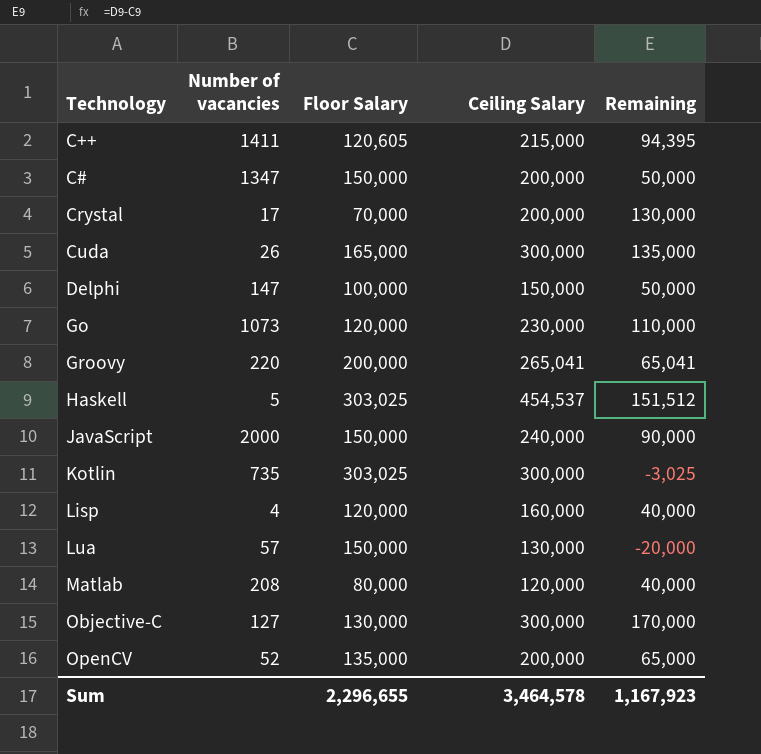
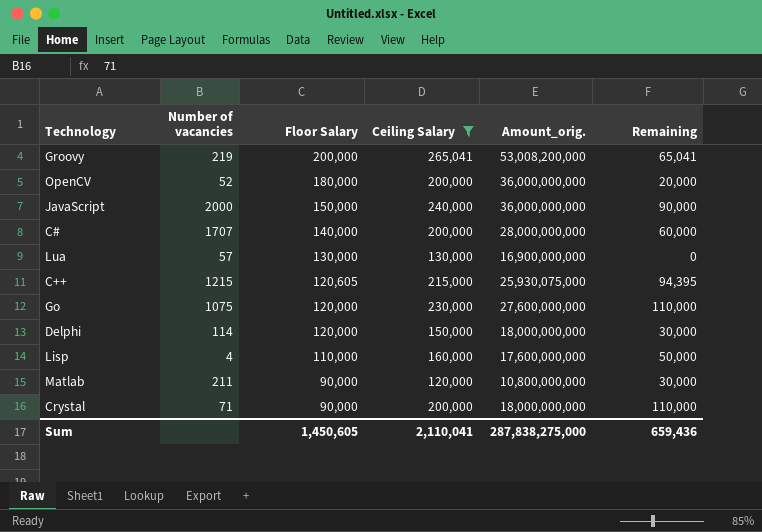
filter: none -> Ceiling Salary <= 265,041
row order: none -> Floor Salary descending
column Amount_orig. | formula: none -> [Floor Salary] * [Ceiling Salary]
Groovy | Number of vacancies: 220 -> 219
OpenCV | Floor Salary: 135,000 -> 180,000
OpenCV | Remaining: 65,000 -> 20,000
C# | Number of vacancies: 1347 -> 1707
C# | Floor Salary: 150,000 -> 140,000
C# | Remaining: 50,000 -> 60,000
Lua | Floor Salary: 150,000 -> 130,000
Lua | Remaining: -20,000 -> 0
C++ | Number of vacancies: 1411 -> 1215
Go | Number of vacancies: 1073 -> 1075
Delphi | Number of vacancies: 147 -> 114
Delphi | Floor Salary: 100,000 -> 120,000
Delphi | Remaining: 50,000 -> 30,000
Lisp | Floor Salary: 120,000 -> 110,000
Lisp | Remaining: 40,000 -> 50,000
Matlab | Number of vacancies: 208 -> 211
Matlab | Floor Salary: 80,000 -> 90,000
Matlab | Remaining: 40,000 -> 30,000
Crystal | Number of vacancies: 17 -> 71
Crystal | Floor Salary: 70,000 -> 90,000
Crystal | Remaining: 130,000 -> 110,000
Sum | Floor Salary: 2,296,655 -> 1,450,605
Sum | Ceiling Salary: 3,464,578 -> 2,110,041
Sum | Remaining: 1,167,923 -> 659,436

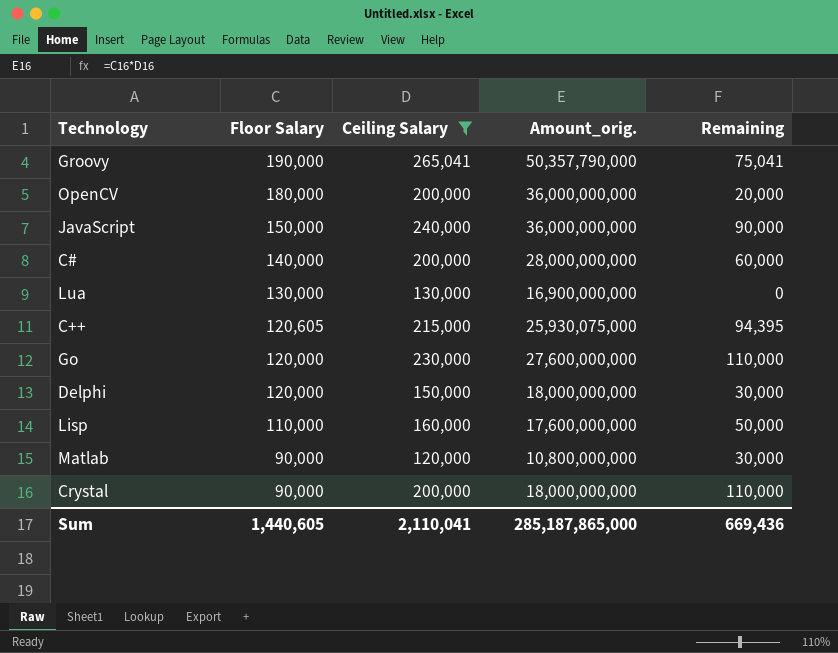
column Number of vacancies | position: 2 -> none
Groovy | Floor Salary: 200,000 -> 190,000
Groovy | Amount_orig.: 53,008,200,000 -> 50,357,790,000
Groovy | Remaining: 65,041 -> 75,041
Sum | Floor Salary: 1,450,605 -> 1,440,605
Sum | Amount_orig.: 287,838,275,000 -> 285,187,865,000
Sum | Remaining: 659,436 -> 669,436

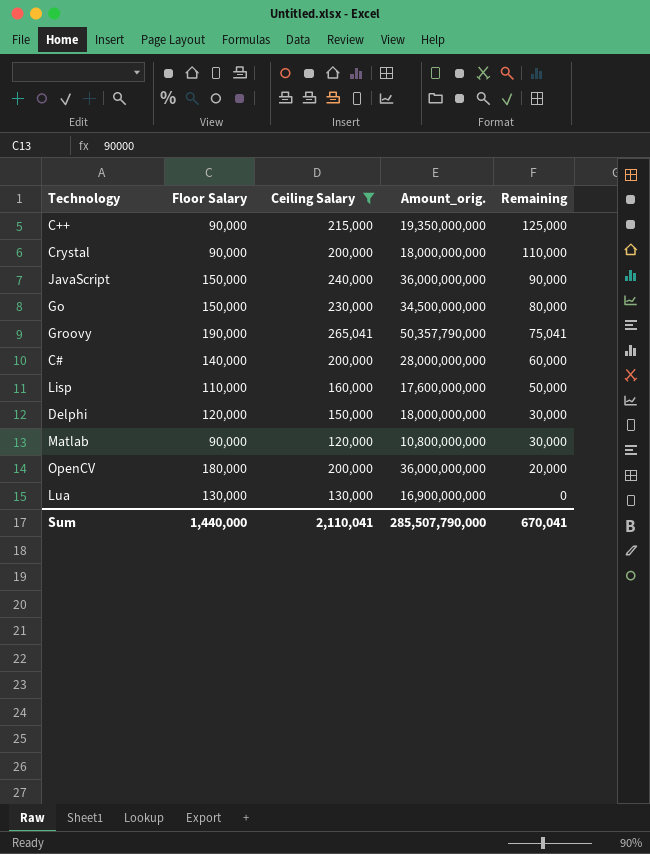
row order: Floor Salary descending -> Remaining descending
C++ | Floor Salary: 120,605 -> 90,000
C++ | Amount_orig.: 25,930,075,000 -> 19,350,000,000
C++ | Remaining: 94,395 -> 125,000
Go | Floor Salary: 120,000 -> 150,000
Go | Amount_orig.: 27,600,000,000 -> 34,500,000,000
Go | Remaining: 110,000 -> 80,000
Sum | Floor Salary: 1,440,605 -> 1,440,000
Sum | Amount_orig.: 285,187,865,000 -> 285,507,790,000
Sum | Remaining: 669,436 -> 670,041

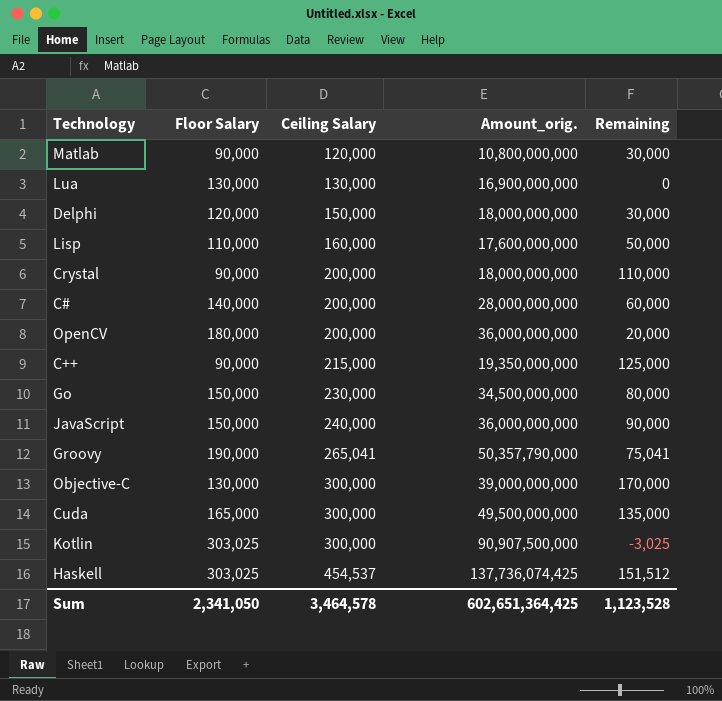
filter: Ceiling Salary <= 265,041 -> none
row order: Remaining descending -> Ceiling Salary ascending
Sum | Floor Salary: 1,440,000 -> 2,341,050
Sum | Ceiling Salary: 2,110,041 -> 3,464,578
Sum | Amount_orig.: 285,507,790,000 -> 602,651,364,425
Sum | Remaining: 670,041 -> 1,123,528

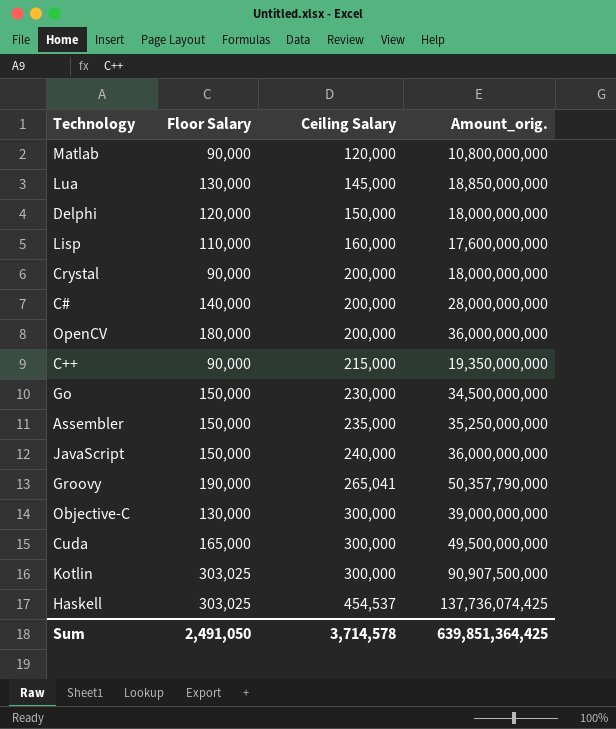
column Remaining | formula: [Ceiling Salary] - [Floor Salary] -> none
Lua | Ceiling Salary: 130,000 -> 145,000
Lua | Amount_orig.: 16,900,000,000 -> 18,850,000,000
row Assembler: none -> 150,000 | 235,000 | 35,250,000,000
Sum | Floor Salary: 2,341,050 -> 2,491,050
Sum | Ceiling Salary: 3,464,578 -> 3,714,578
Sum | Amount_orig.: 602,651,364,425 -> 639,851,364,425

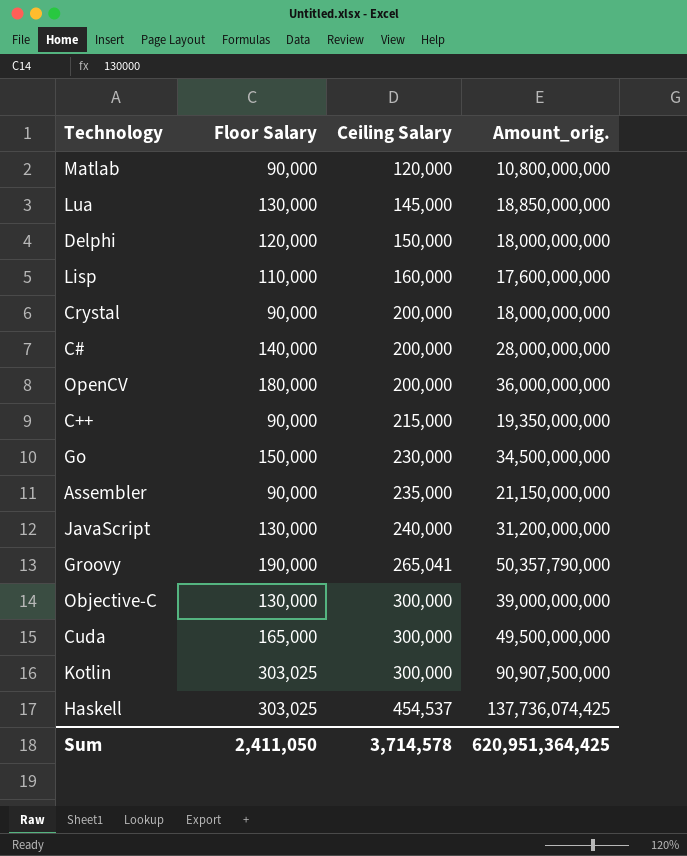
Assembler | Floor Salary: 150,000 -> 90,000
Assembler | Amount_orig.: 35,250,000,000 -> 21,150,000,000
JavaScript | Floor Salary: 150,000 -> 130,000
JavaScript | Amount_orig.: 36,000,000,000 -> 31,200,000,000
Sum | Floor Salary: 2,491,050 -> 2,411,050
Sum | Amount_orig.: 639,851,364,425 -> 620,951,364,425

